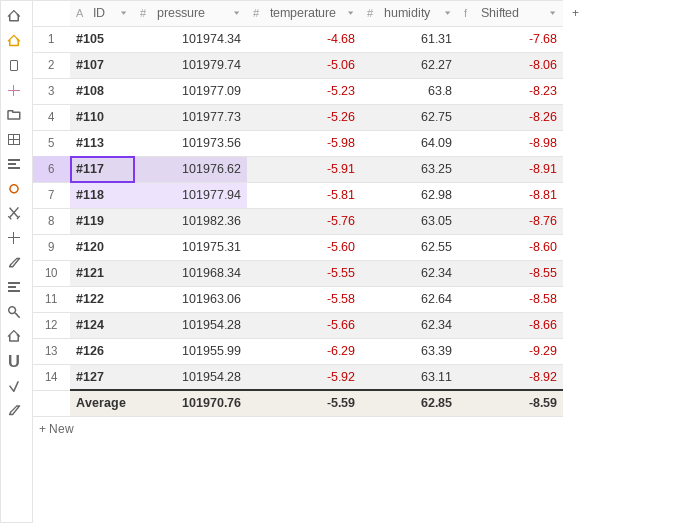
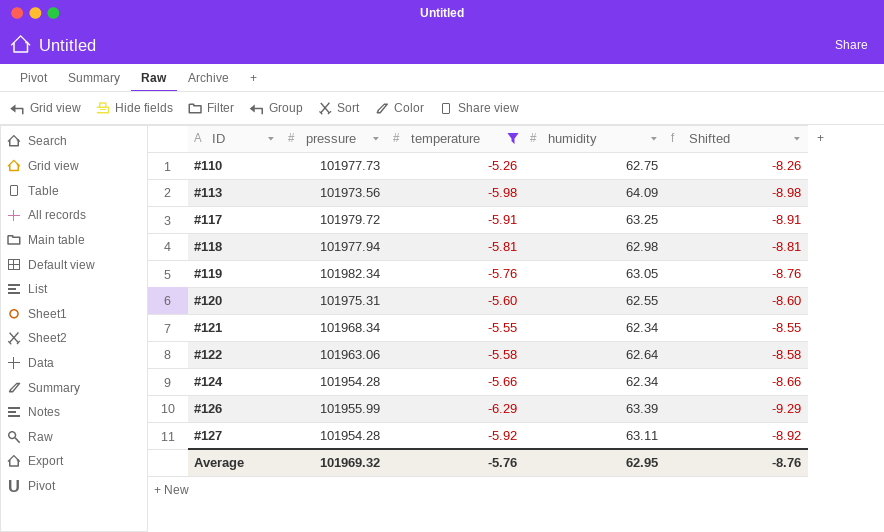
filter: none -> temperature <= -5.26
#117 | pressure: 101976.62 -> 101979.72
#119 | pressure: 101982.36 -> 101982.34
Average | pressure: 101970.76 -> 101969.32
Average | temperature: -5.59 -> -5.76
Average | humidity: 62.85 -> 62.95
Average | Shifted: -8.59 -> -8.76

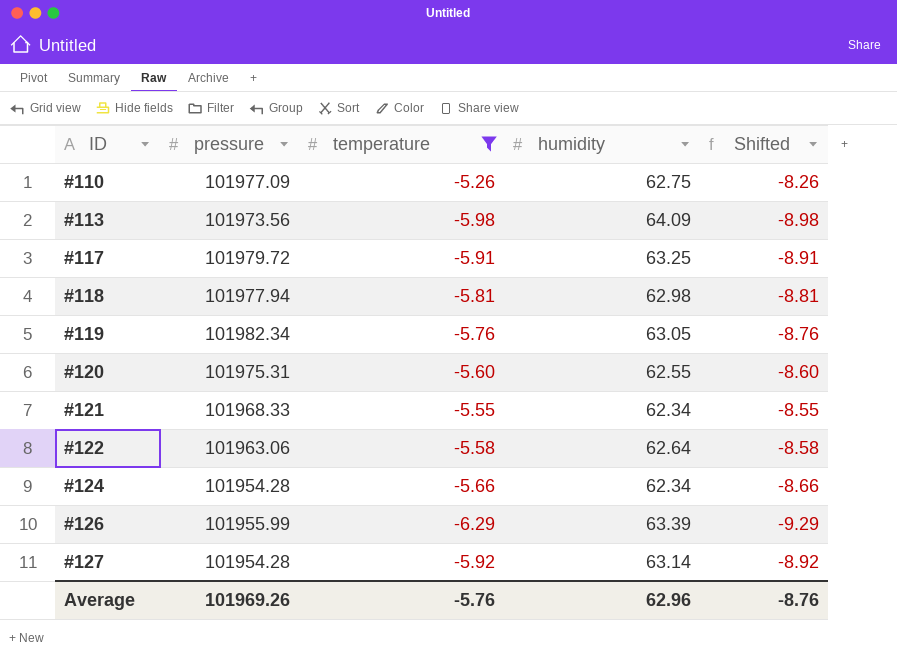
#110 | pressure: 101977.73 -> 101977.09
#121 | pressure: 101968.34 -> 101968.33
#127 | humidity: 63.11 -> 63.14
Average | pressure: 101969.32 -> 101969.26
Average | humidity: 62.95 -> 62.96

